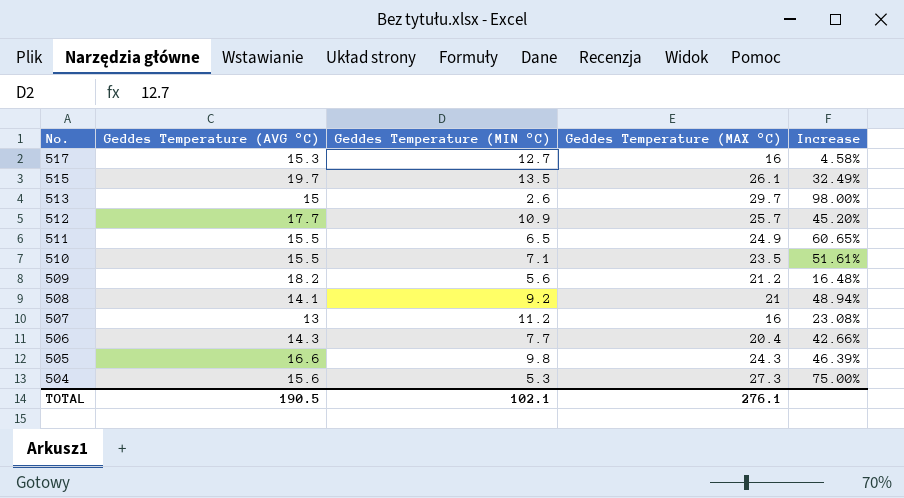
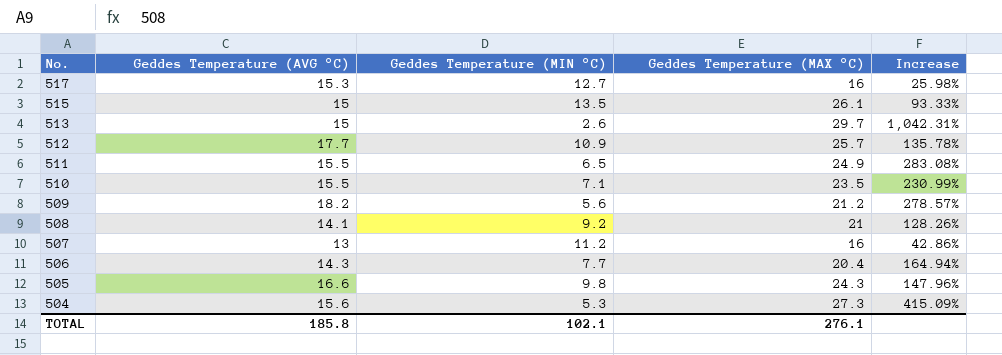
column Increase | formula: ([Geddes Temperature (MAX °C)] - [Geddes Temperature (AVG °C)]) / [Geddes Temperature (AVG °C)] -> ([Geddes Temperature (MAX °C)] - [Geddes Temperature (MIN °C)]) / [Geddes Temperature (MIN °C)]
515 | Geddes Temperature (AVG °C): 19.7 -> 15
TOTAL | Geddes Temperature (AVG °C): 190.5 -> 185.8

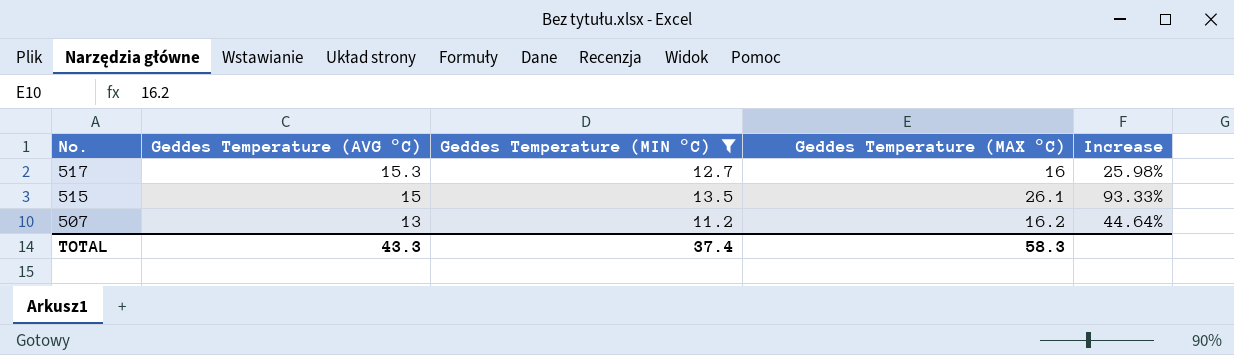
filter: none -> Geddes Temperature (MIN °C) >= 11.2
507 | Geddes Temperature (MAX °C): 16 -> 16.2
507 | Increase: 42.86% -> 44.64%
TOTAL | Geddes Temperature (AVG °C): 185.8 -> 43.3
TOTAL | Geddes Temperature (MIN °C): 102.1 -> 37.4
TOTAL | Geddes Temperature (MAX °C): 276.1 -> 58.3

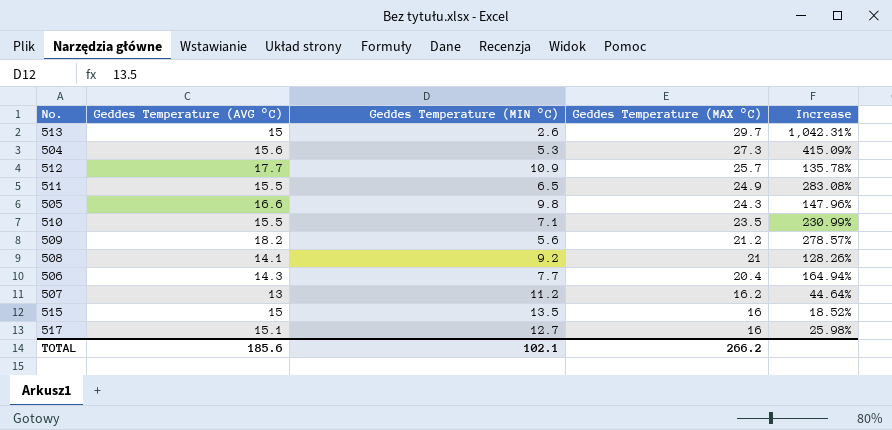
filter: Geddes Temperature (MIN °C) >= 11.2 -> none
row order: No. descending -> Geddes Temperature (MAX °C) descending
515 | Geddes Temperature (MAX °C): 26.1 -> 16
515 | Increase: 93.33% -> 18.52%
517 | Geddes Temperature (AVG °C): 15.3 -> 15.1
TOTAL | Geddes Temperature (AVG °C): 43.3 -> 185.6
TOTAL | Geddes Temperature (MIN °C): 37.4 -> 102.1
TOTAL | Geddes Temperature (MAX °C): 58.3 -> 266.2

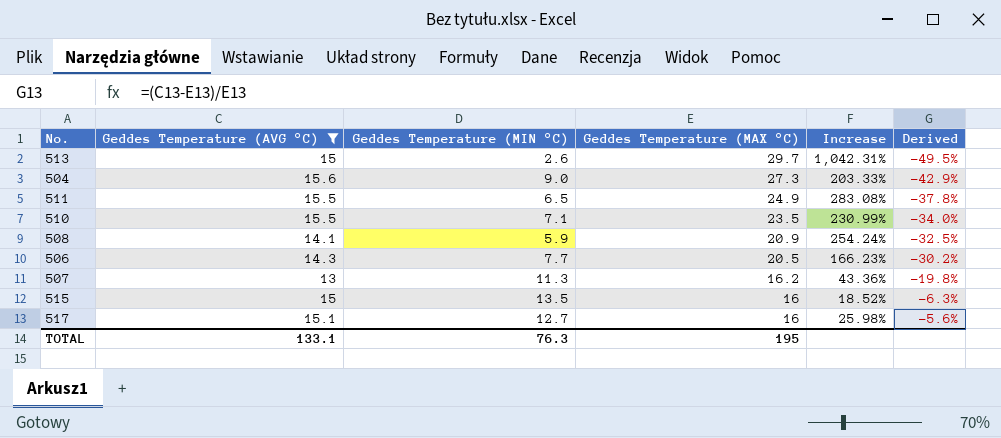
filter: none -> Geddes Temperature (AVG °C) <= 15.6
column Derived | formula: none -> ([Geddes Temperature (AVG °C)] - [Geddes Temperature (MAX °C)]) / [Geddes Temperature (MAX °C)]
504 | Geddes Temperature (MIN °C): 5.3 -> 9.0
504 | Increase: 415.09% -> 203.33%
508 | Geddes Temperature (MIN °C): 9.2 -> 5.9
508 | Geddes Temperature (MAX °C): 21 -> 20.9
508 | Increase: 128.26% -> 254.24%
506 | Geddes Temperature (MAX °C): 20.4 -> 20.5
506 | Increase: 164.94% -> 166.23%
507 | Geddes Temperature (MIN °C): 11.2 -> 11.3
507 | Increase: 44.64% -> 43.36%
TOTAL | Geddes Temperature (AVG °C): 185.6 -> 133.1
TOTAL | Geddes Temperature (MIN °C): 102.1 -> 76.3
TOTAL | Geddes Temperature (MAX °C): 266.2 -> 195

